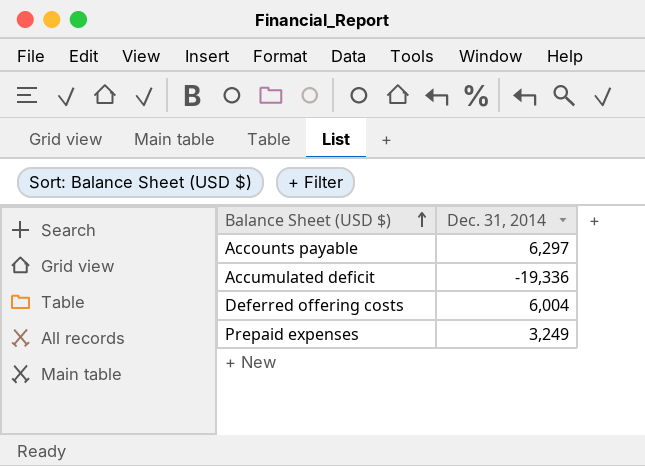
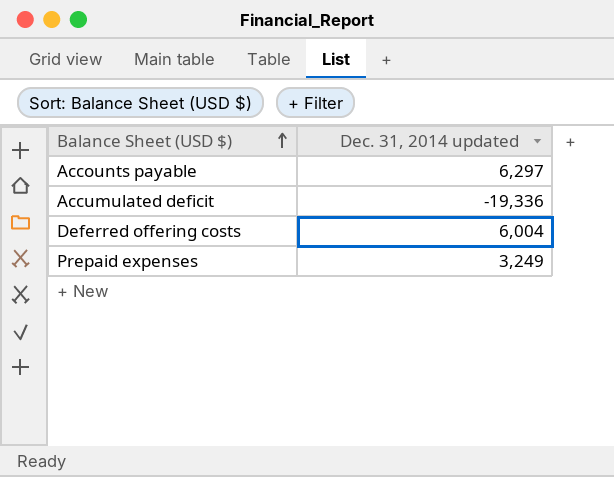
column name: Dec. 31, 2014 -> Dec. 31, 2014 updated

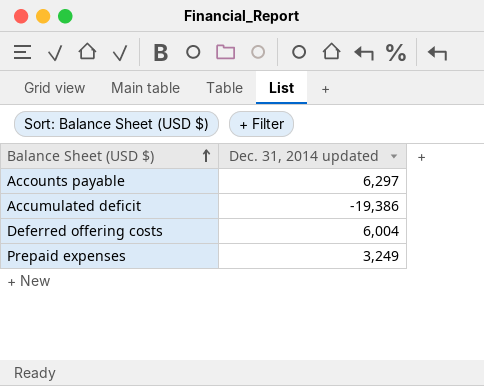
Accumulated deficit | Dec. 31, 2014 updated: -19,336 -> -19,386

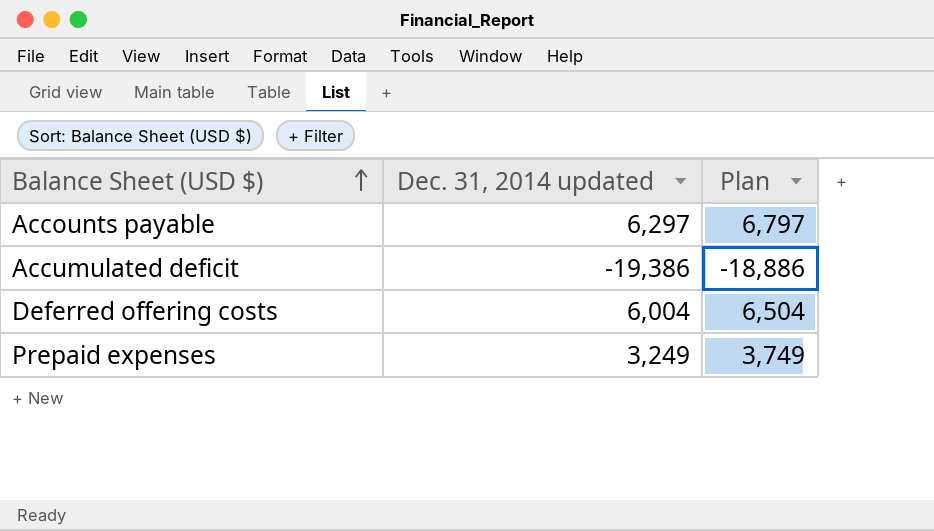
column Plan | formula: none -> [Dec. 31, 2014 updated] + 500

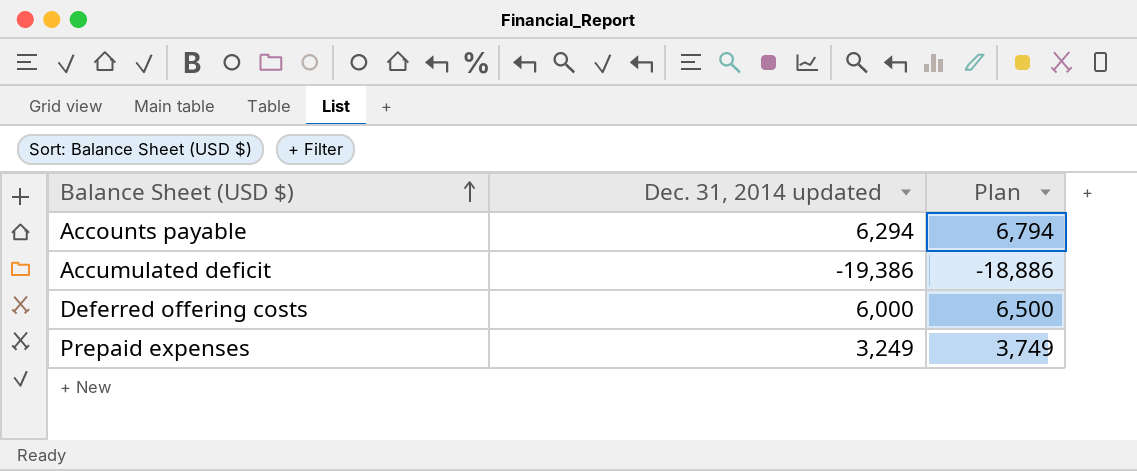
Accounts payable | Dec. 31, 2014 updated: 6,297 -> 6,294
Accounts payable | Plan: 6,797 -> 6,794
Deferred offering costs | Dec. 31, 2014 updated: 6,004 -> 6,000
Deferred offering costs | Plan: 6,504 -> 6,500

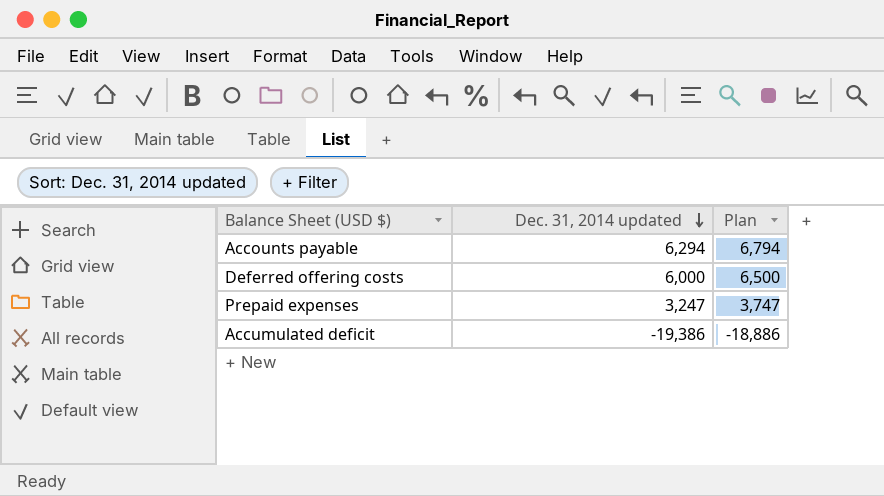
row order: Balance Sheet (USD $) ascending -> Dec. 31, 2014 updated descending
Prepaid expenses | Dec. 31, 2014 updated: 3,249 -> 3,247
Prepaid expenses | Plan: 3,749 -> 3,747

